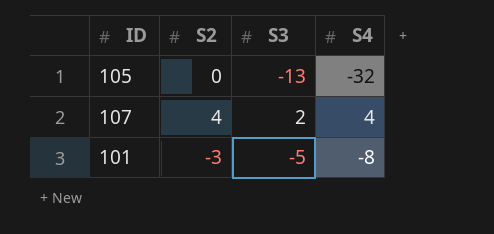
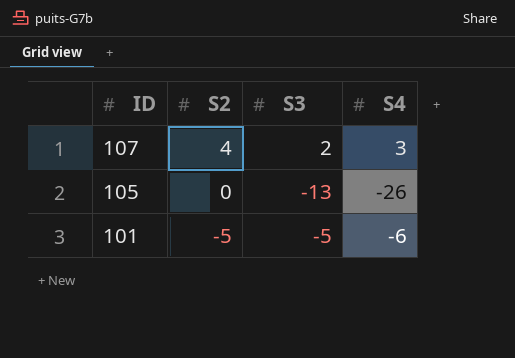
row order: none -> ID descending
107 | S4: 4 -> 3
105 | S4: -32 -> -26
101 | S2: -3 -> -5
101 | S4: -8 -> -6

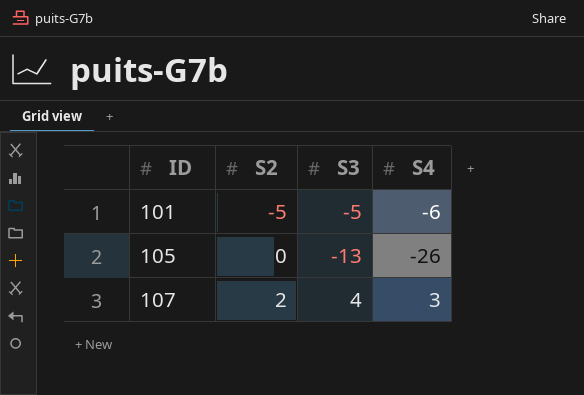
row order: ID descending -> ID ascending
107 | S2: 4 -> 2
107 | S3: 2 -> 4

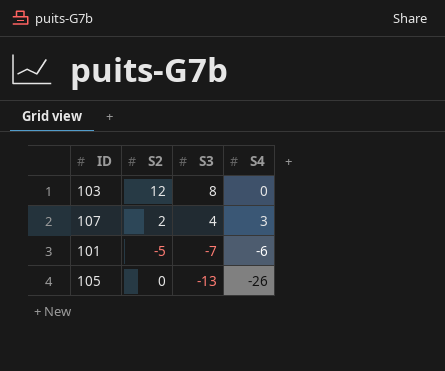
row order: ID ascending -> S3 descending
row 103: none -> 12 | 8 | 0
101 | S3: -5 -> -7

